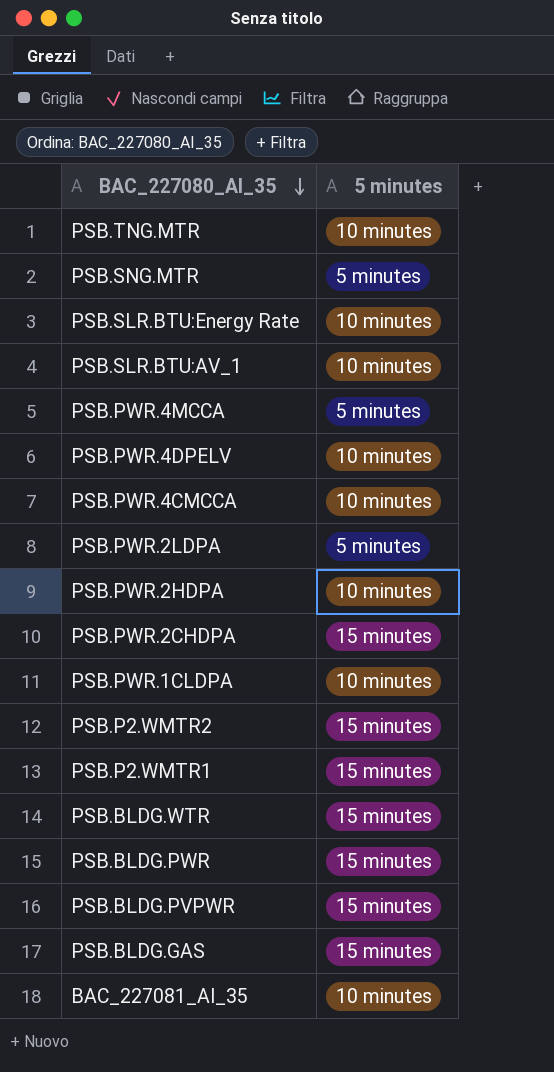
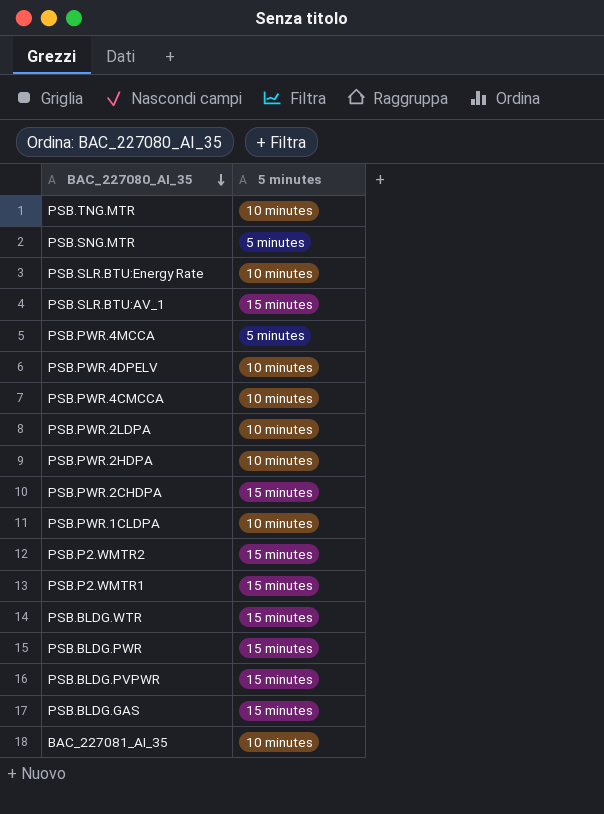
PSB.SLR.BTU:AV_1 | 5 minutes: 10 minutes -> 15 minutes
PSB.PWR.2LDPA | 5 minutes: 5 minutes -> 10 minutes

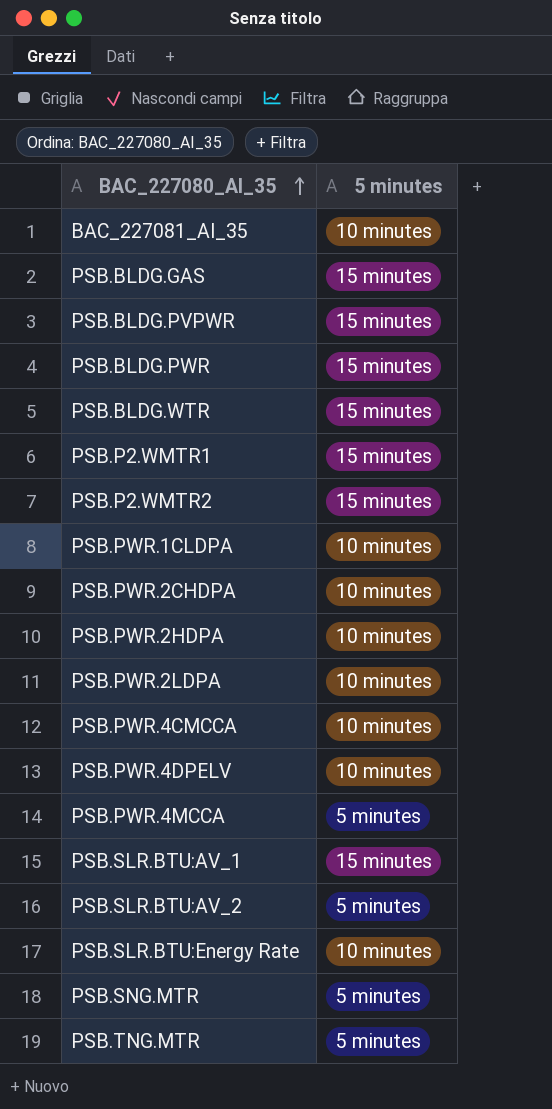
row order: BAC_227080_AI_35 descending -> BAC_227080_AI_35 ascending
PSB.PWR.2CHDPA | 5 minutes: 15 minutes -> 10 minutes
row PSB.SLR.BTU:AV_2: none -> 5 minutes
PSB.TNG.MTR | 5 minutes: 10 minutes -> 5 minutes

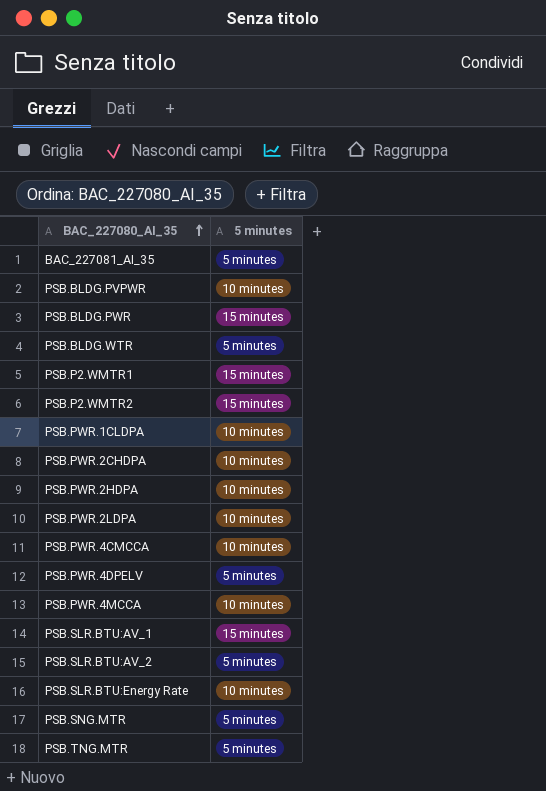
row PSB.BLDG.GAS: 15 minutes -> none
BAC_227081_AI_35 | 5 minutes: 10 minutes -> 5 minutes
PSB.BLDG.PVPWR | 5 minutes: 15 minutes -> 10 minutes
PSB.BLDG.WTR | 5 minutes: 15 minutes -> 5 minutes
PSB.PWR.4DPELV | 5 minutes: 10 minutes -> 5 minutes
PSB.PWR.4MCCA | 5 minutes: 5 minutes -> 10 minutes

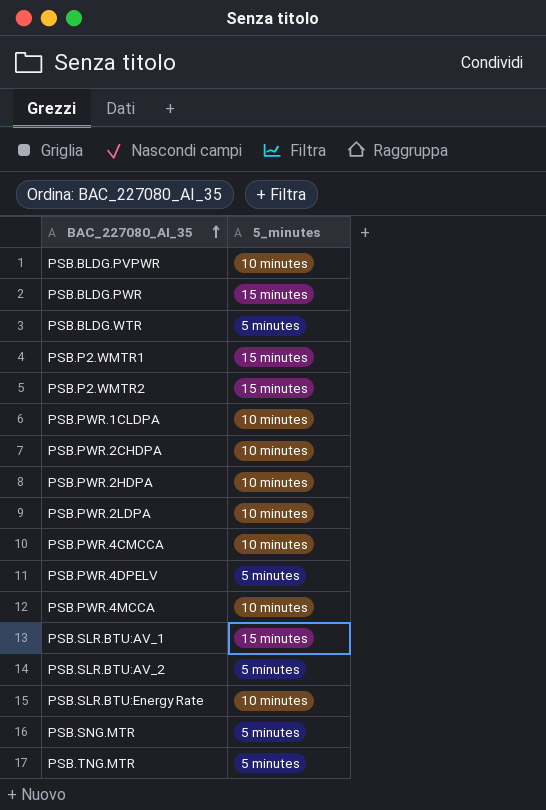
column name: 5 minutes -> 5_minutes
row BAC_227081_AI_35: 5 minutes -> none

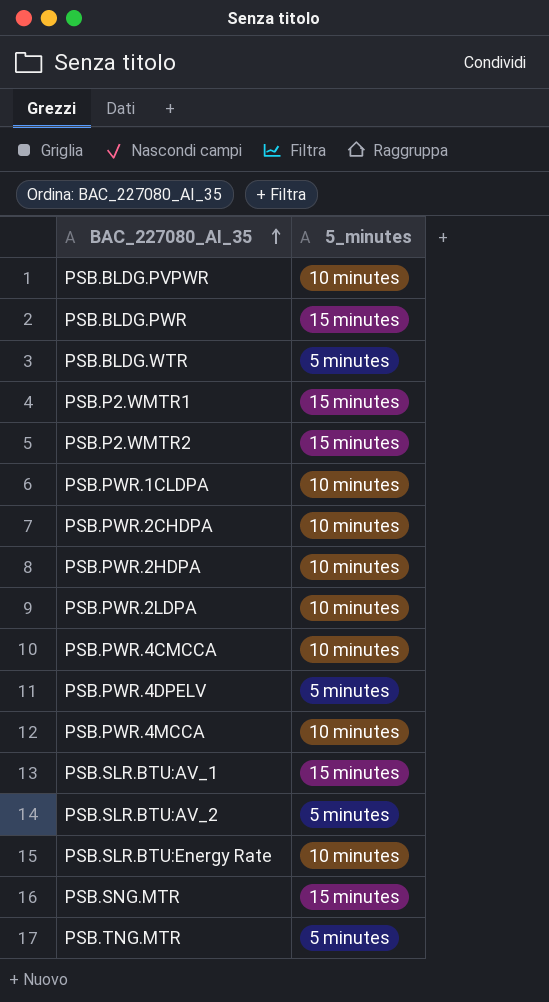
PSB.SNG.MTR | 5_minutes: 5 minutes -> 15 minutes

